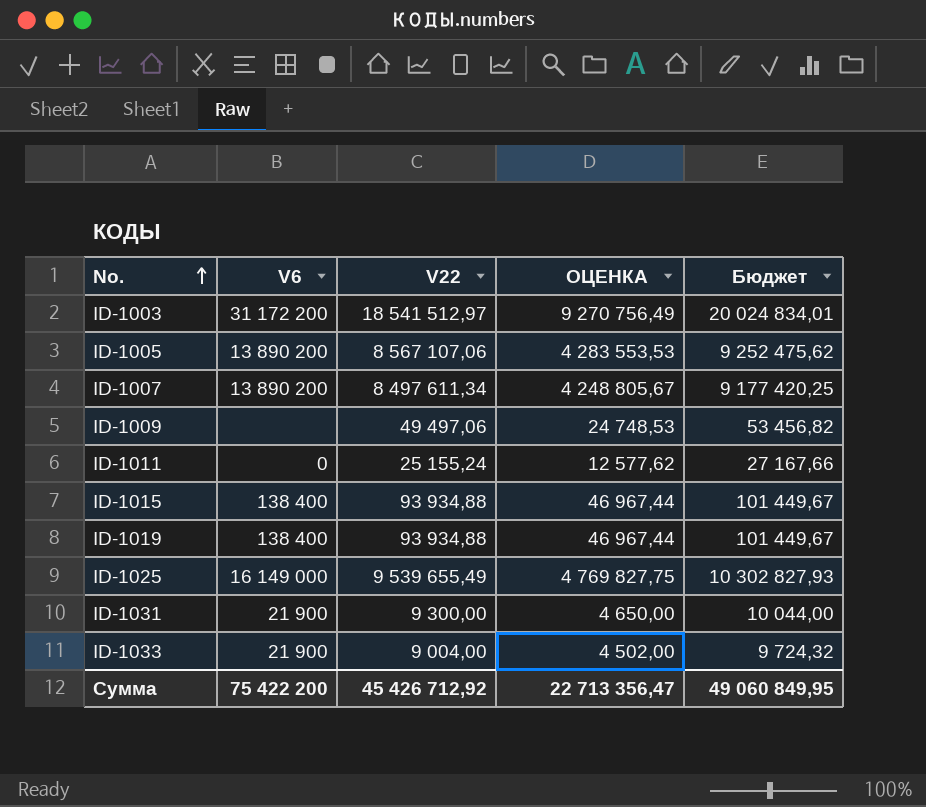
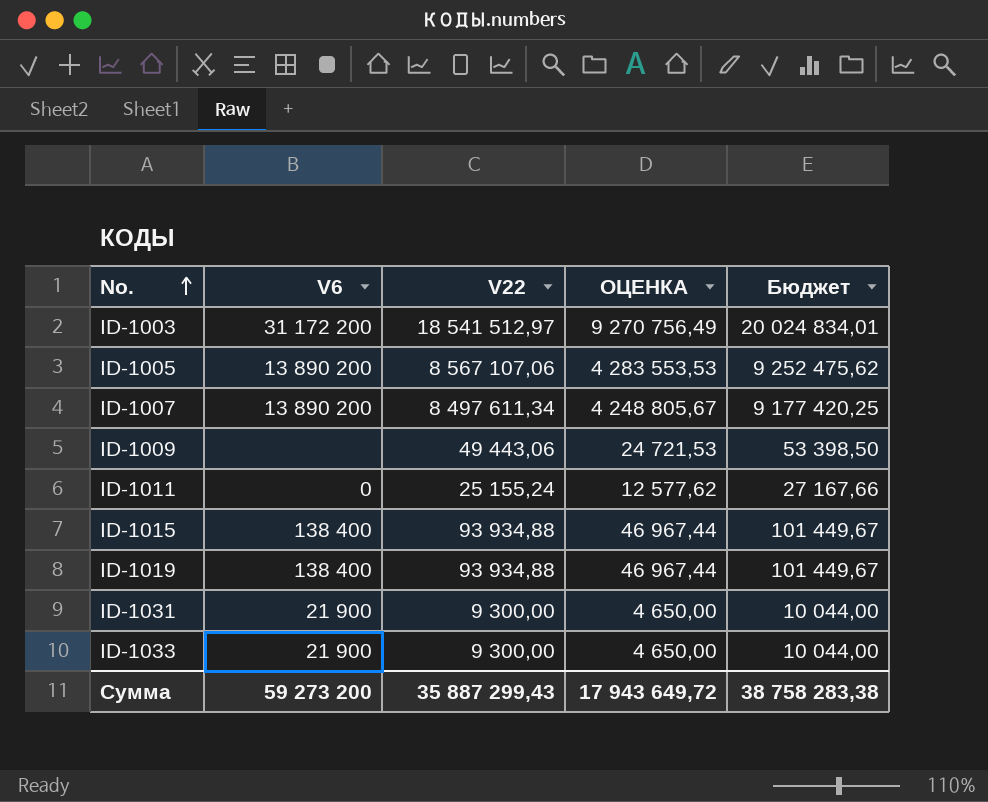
row ID-1025: 16 149 000 | 9 539 655,49 | 4 769 827,75 | 10 302 827,93 -> none
ID-1009 | V22: 49 497,06 -> 49 443,06
ID-1009 | ОЦЕНКА: 24 748,53 -> 24 721,53
ID-1009 | Бюджет: 53 456,82 -> 53 398,50
ID-1033 | V22: 9 004,00 -> 9 300,00
ID-1033 | ОЦЕНКА: 4 502,00 -> 4 650,00
ID-1033 | Бюджет: 9 724,32 -> 10 044,00
Сумма | V6: 75 422 200 -> 59 273 200
Сумма | V22: 45 426 712,92 -> 35 887 299,43
Сумма | ОЦЕНКА: 22 713 356,47 -> 17 943 649,72
Сумма | Бюджет: 49 060 849,95 -> 38 758 283,38

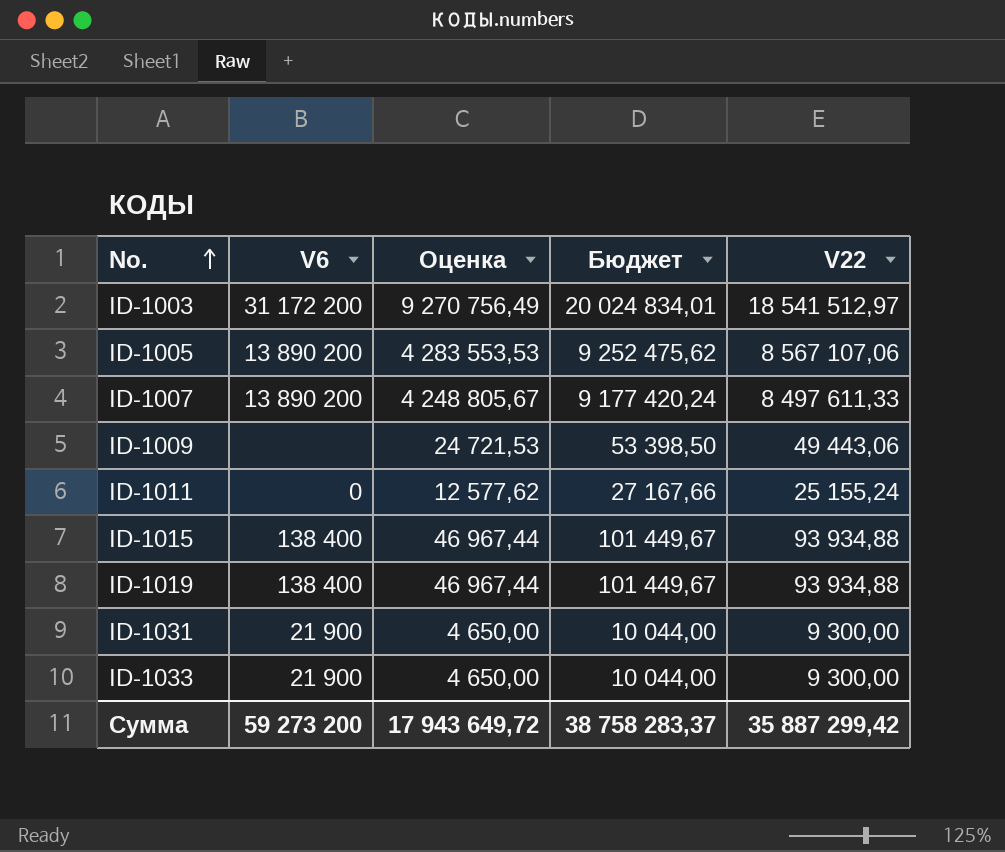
column name: ОЦЕНКА -> Оценка
column V22 | position: 3 -> 5
ID-1007 | Бюджет: 9 177 420,25 -> 9 177 420,24
ID-1007 | V22: 8 497 611,34 -> 8 497 611,33
Сумма | Бюджет: 38 758 283,38 -> 38 758 283,37
Сумма | V22: 35 887 299,43 -> 35 887 299,42

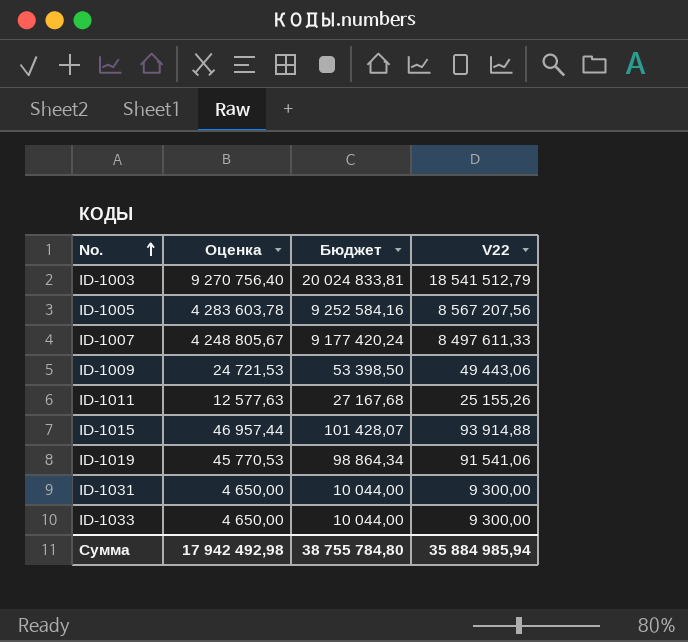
column V6 | position: 2 -> none
ID-1003 | Оценка: 9 270 756,49 -> 9 270 756,40
ID-1003 | Бюджет: 20 024 834,01 -> 20 024 833,81
ID-1003 | V22: 18 541 512,97 -> 18 541 512,79
ID-1005 | Оценка: 4 283 553,53 -> 4 283 603,78
ID-1005 | Бюджет: 9 252 475,62 -> 9 252 584,16
ID-1005 | V22: 8 567 107,06 -> 8 567 207,56
ID-1011 | Оценка: 12 577,62 -> 12 577,63
ID-1011 | Бюджет: 27 167,66 -> 27 167,68
ID-1011 | V22: 25 155,24 -> 25 155,26
ID-1015 | Оценка: 46 967,44 -> 46 957,44
ID-1015 | Бюджет: 101 449,67 -> 101 428,07
ID-1015 | V22: 93 934,88 -> 93 914,88
ID-1019 | Оценка: 46 967,44 -> 45 770,53
ID-1019 | Бюджет: 101 449,67 -> 98 864,34
ID-1019 | V22: 93 934,88 -> 91 541,06
Сумма | Оценка: 17 943 649,72 -> 17 942 492,98
Сумма | Бюджет: 38 758 283,37 -> 38 755 784,80
Сумма | V22: 35 887 299,42 -> 35 884 985,94

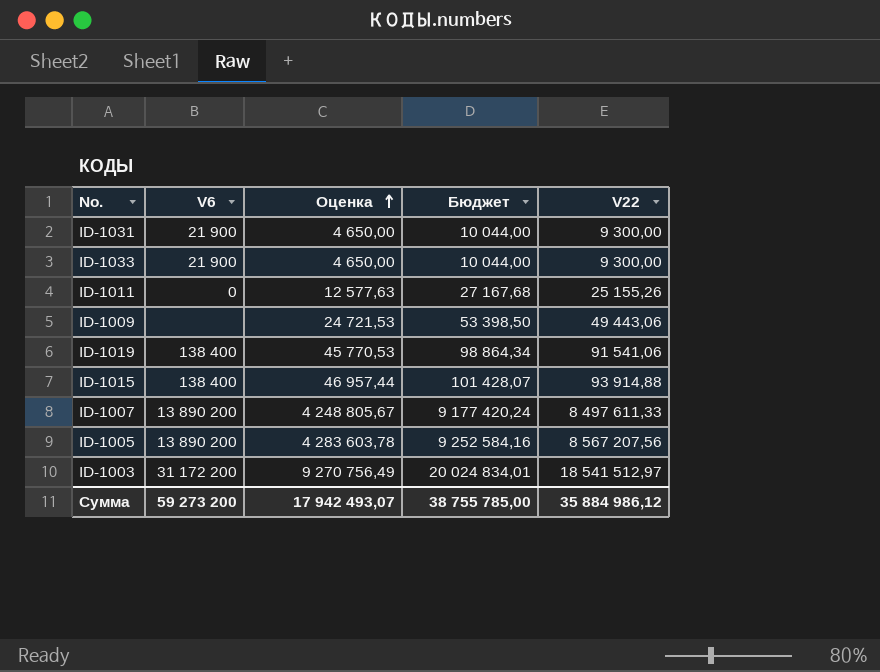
row order: No. ascending -> Оценка ascending
column V6 | position: none -> 2
ID-1003 | Оценка: 9 270 756,40 -> 9 270 756,49
ID-1003 | Бюджет: 20 024 833,81 -> 20 024 834,01
ID-1003 | V22: 18 541 512,79 -> 18 541 512,97
Сумма | Оценка: 17 942 492,98 -> 17 942 493,07
Сумма | Бюджет: 38 755 784,80 -> 38 755 785,00
Сумма | V22: 35 884 985,94 -> 35 884 986,12

